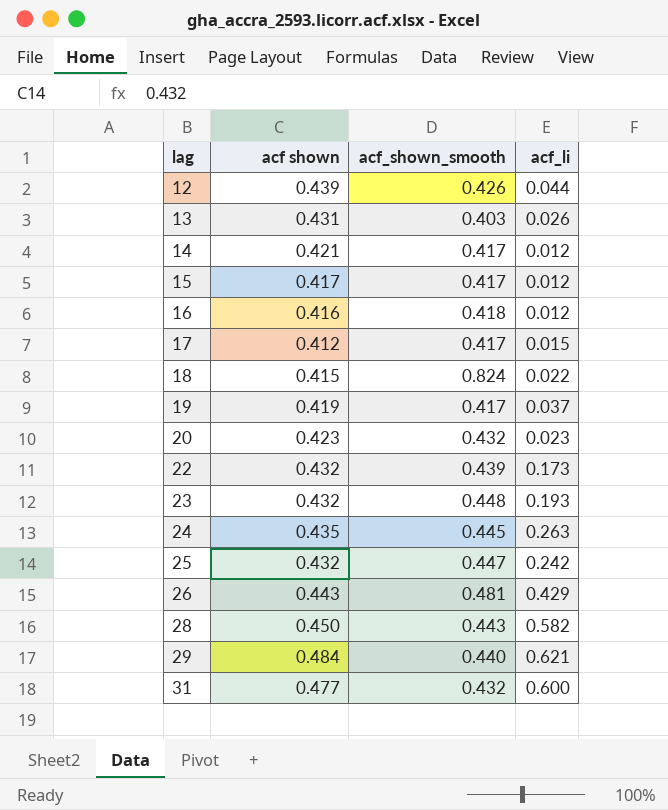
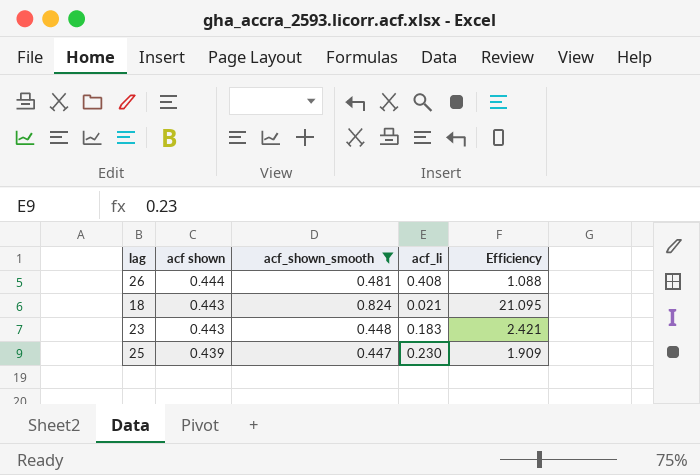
filter: none -> acf_shown_smooth >= 0.447
row order: lag ascending -> acf shown descending
column Efficiency | formula: none -> [acf shown] / [acf_li]
26 | acf shown: 0.443 -> 0.444
26 | acf_li: 0.429 -> 0.408
18 | acf shown: 0.415 -> 0.443
18 | acf_li: 0.022 -> 0.021
23 | acf shown: 0.432 -> 0.443
23 | acf_li: 0.193 -> 0.183
25 | acf shown: 0.432 -> 0.439
25 | acf_li: 0.242 -> 0.230

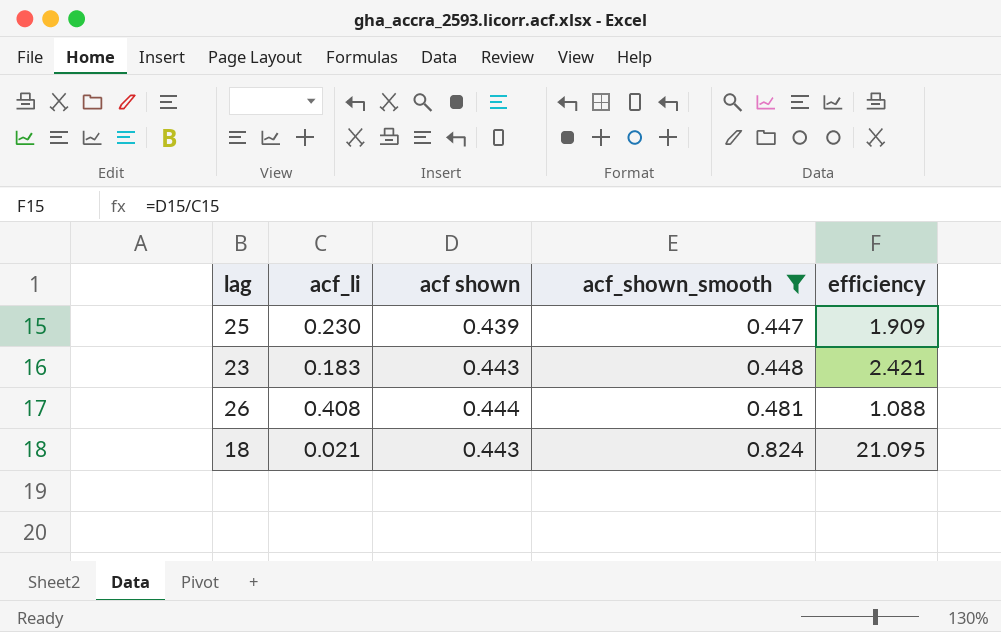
row order: acf shown descending -> acf_shown_smooth ascending
column acf_li | position: 4 -> 2
column name: Efficiency -> efficiency

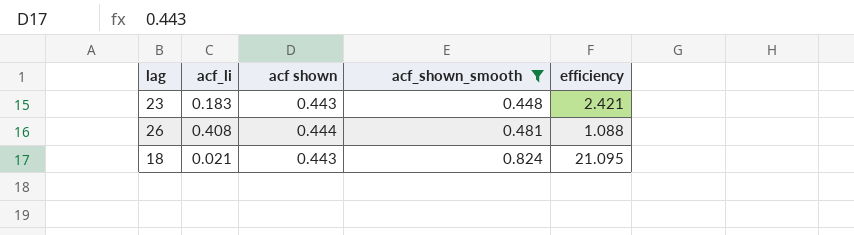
row 25: 0.230 | 0.439 | 0.447 | 1.909 -> none

